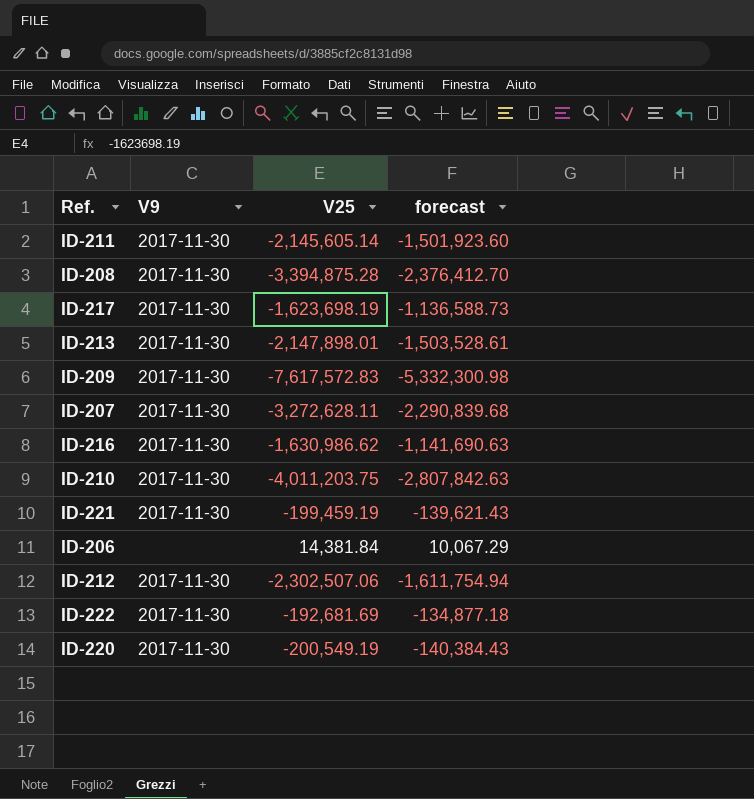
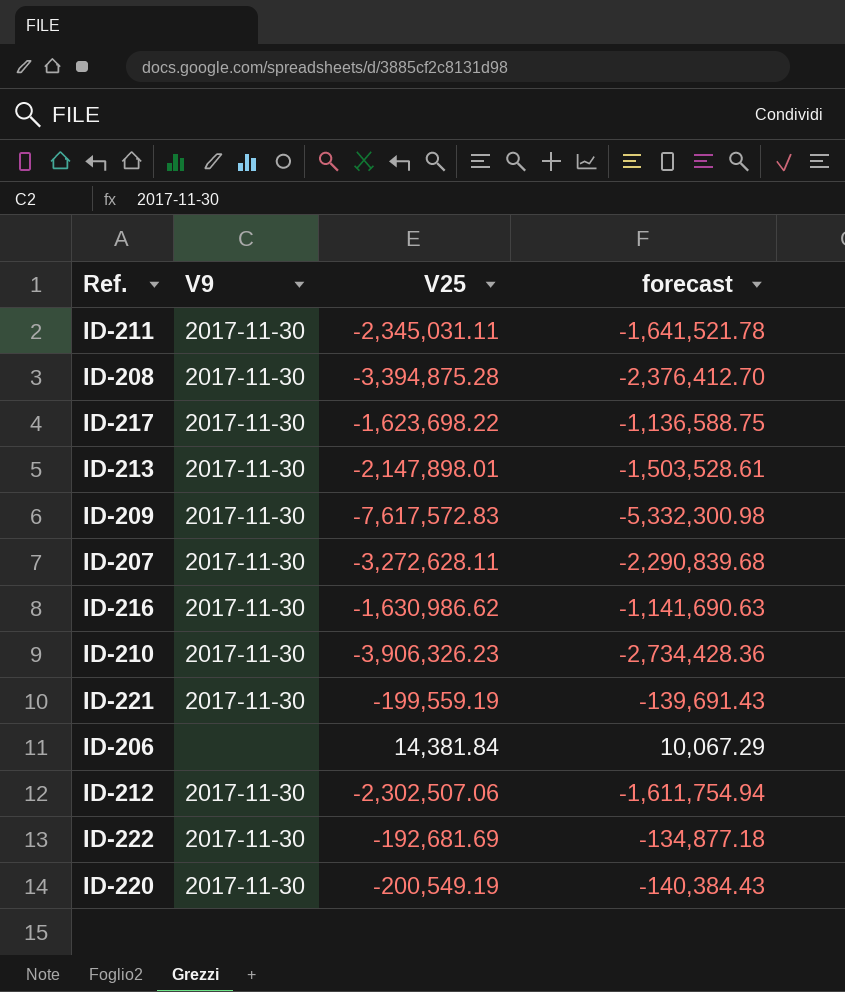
ID-211 | V25: -2,145,605.14 -> -2,345,031.11
ID-211 | forecast: -1,501,923.60 -> -1,641,521.78
ID-217 | V25: -1,623,698.19 -> -1,623,698.22
ID-217 | forecast: -1,136,588.73 -> -1,136,588.75
ID-210 | V25: -4,011,203.75 -> -3,906,326.23
ID-210 | forecast: -2,807,842.63 -> -2,734,428.36
ID-221 | V25: -199,459.19 -> -199,559.19
ID-221 | forecast: -139,621.43 -> -139,691.43

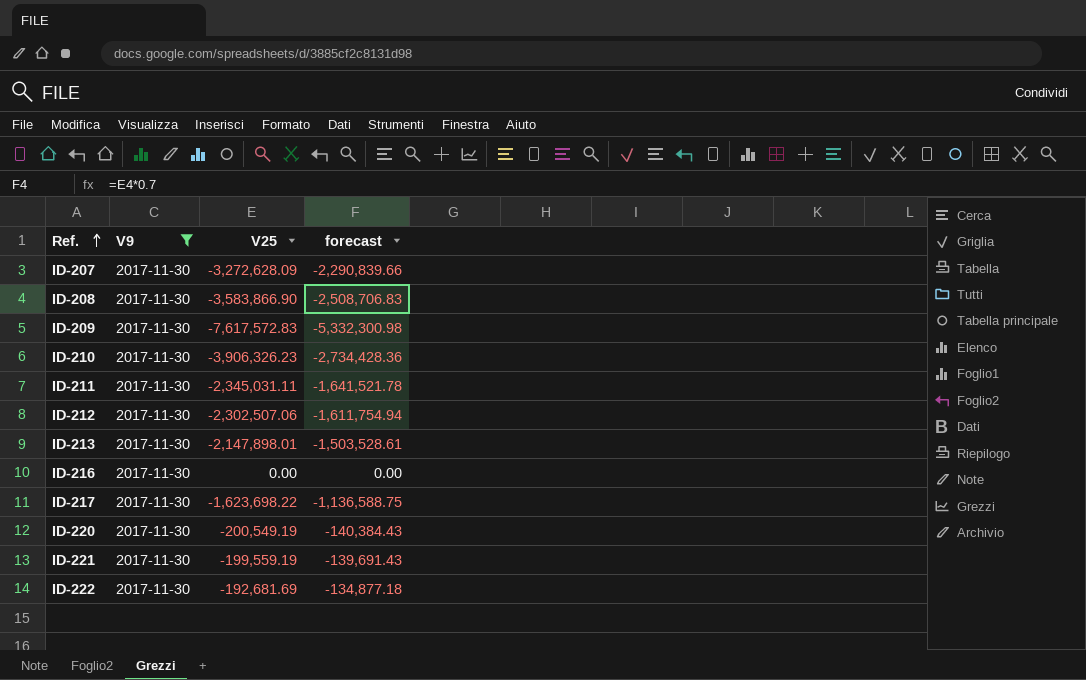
filter: none -> V9 = 2017-11-30
row order: none -> Ref. ascending
ID-207 | V25: -3,272,628.11 -> -3,272,628.09
ID-207 | forecast: -2,290,839.68 -> -2,290,839.66
ID-208 | V25: -3,394,875.28 -> -3,583,866.90
ID-208 | forecast: -2,376,412.70 -> -2,508,706.83
ID-216 | V25: -1,630,986.62 -> 0.00
ID-216 | forecast: -1,141,690.63 -> 0.00

